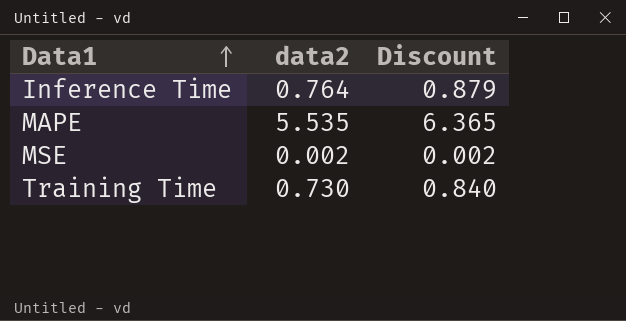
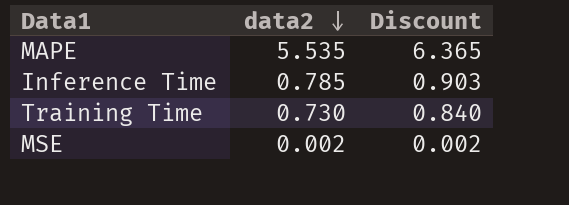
row order: Data1 ascending -> data2 descending
Inference Time | data2: 0.764 -> 0.785
Inference Time | Discount: 0.879 -> 0.903

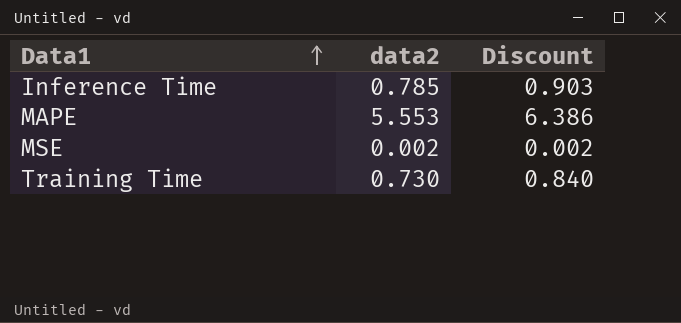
row order: data2 descending -> Data1 ascending
MAPE | data2: 5.535 -> 5.553
MAPE | Discount: 6.365 -> 6.386

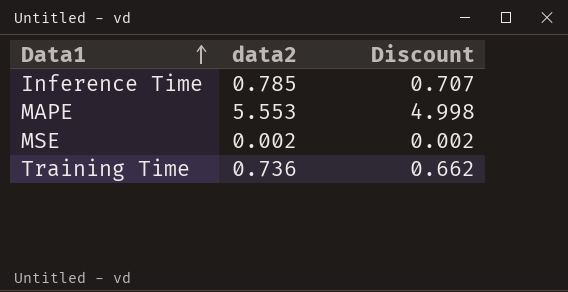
column Discount | formula: [data2] * 1.15 -> [data2] * 0.9
Training Time | data2: 0.730 -> 0.736

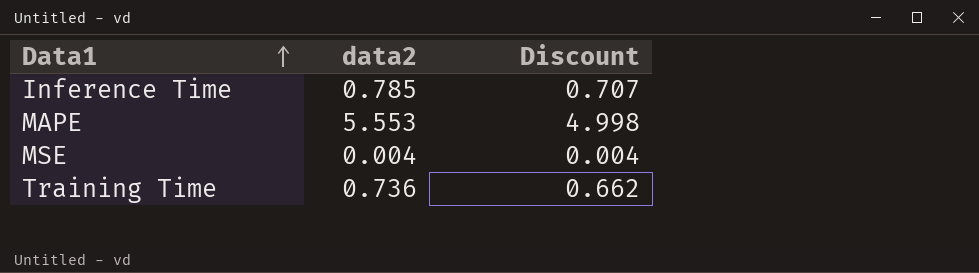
MSE | data2: 0.002 -> 0.004
MSE | Discount: 0.002 -> 0.004

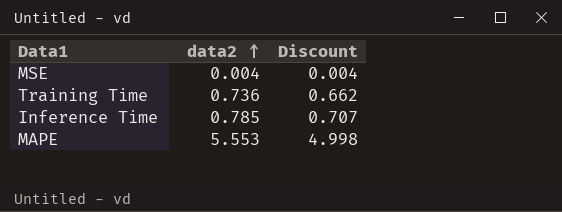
row order: Data1 ascending -> data2 ascending

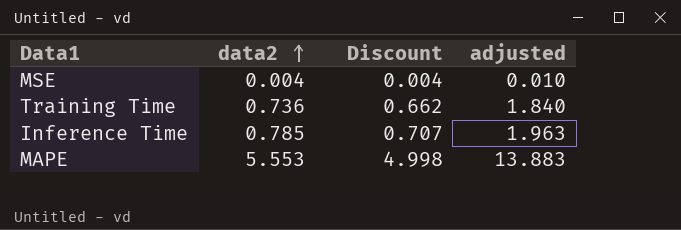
column adjusted | formula: none -> [data2] * 2.5

